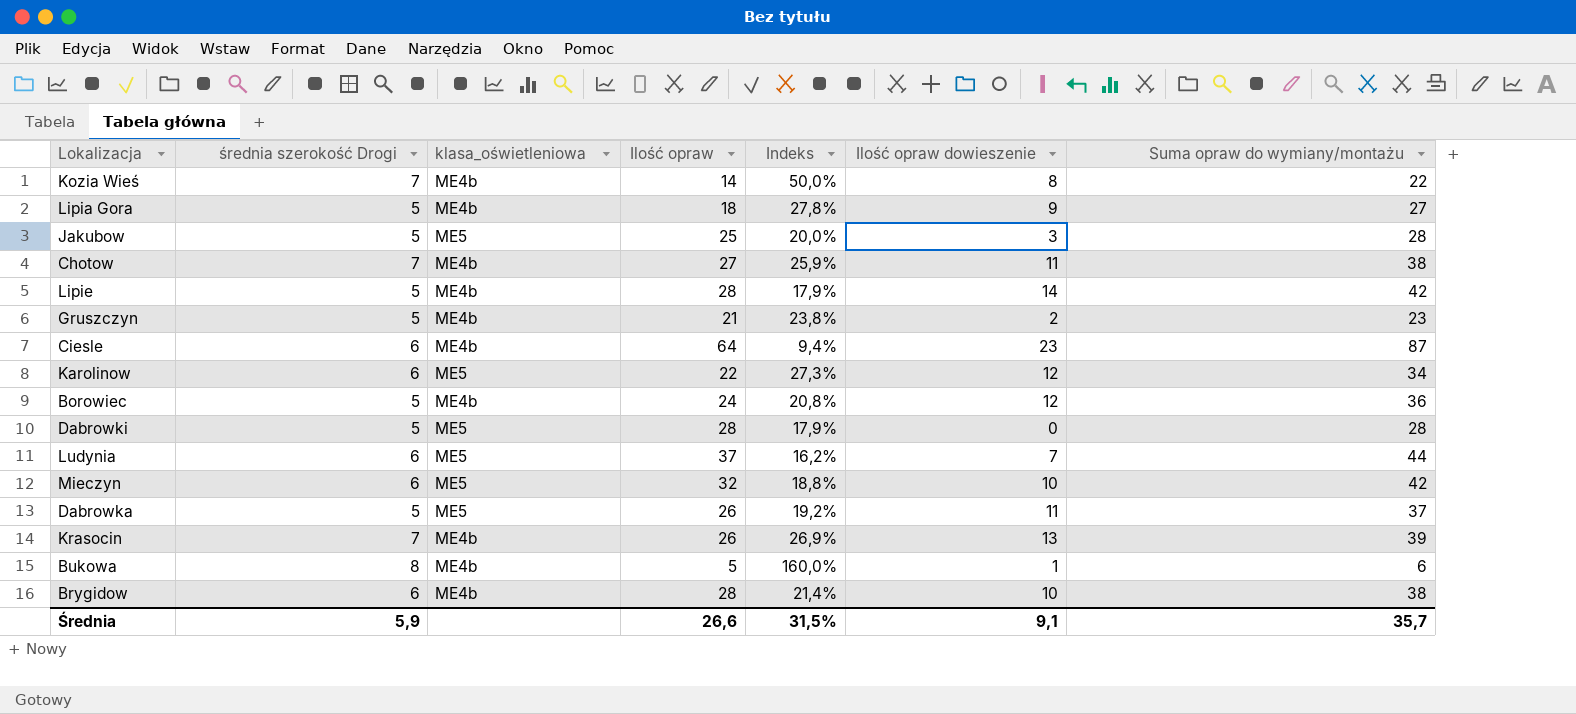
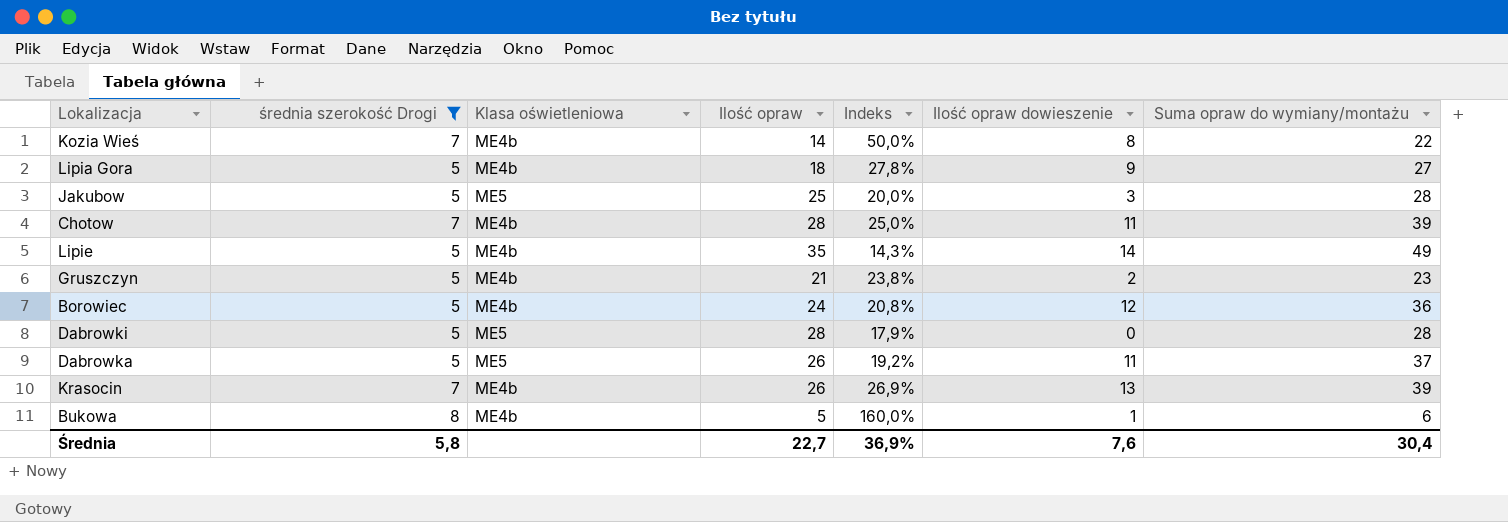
filter: none -> średnia szerokość Drogi != 6
column name: klasa_oświetleniowa -> Klasa oświetleniowa
Chotow | Ilość opraw: 27 -> 28
Chotow | Indeks: 25,9% -> 25,0%
Chotow | Suma opraw do wymiany/montażu: 38 -> 39
Lipie | Ilość opraw: 28 -> 35
Lipie | Indeks: 17,9% -> 14,3%
Lipie | Suma opraw do wymiany/montażu: 42 -> 49
Średnia | średnia szerokość Drogi: 5,9 -> 5,8
Średnia | Ilość opraw: 26,6 -> 22,7
Średnia | Indeks: 31,5% -> 36,9%
Średnia | Ilość opraw dowieszenie: 9,1 -> 7,6
Średnia | Suma opraw do wymiany/montażu: 35,7 -> 30,4

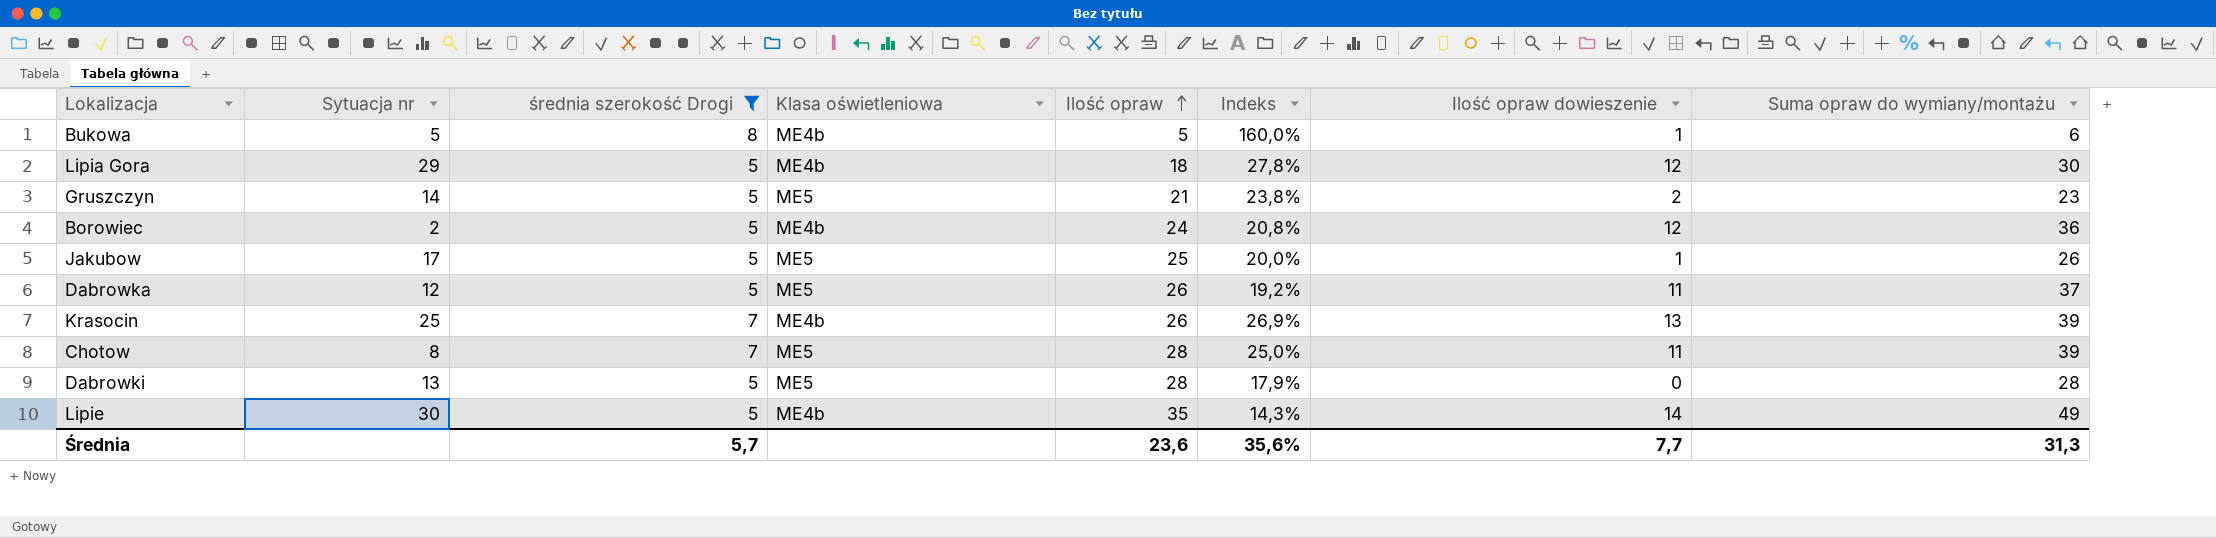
row order: none -> Ilość opraw ascending
column Sytuacja nr | position: none -> 2
row Kozia Wieś: 7 | ME4b | 14 | 50,0% | 8 | 22 -> none
Lipia Gora | Ilość opraw dowieszenie: 9 -> 12
Lipia Gora | Suma opraw do wymiany/montażu: 27 -> 30
Gruszczyn | Klasa oświetleniowa: ME4b -> ME5
Jakubow | Ilość opraw dowieszenie: 3 -> 1
Jakubow | Suma opraw do wymiany/montażu: 28 -> 26
Chotow | Klasa oświetleniowa: ME4b -> ME5
Średnia | średnia szerokość Drogi: 5,8 -> 5,7
Średnia | Ilość opraw: 22,7 -> 23,6
Średnia | Indeks: 36,9% -> 35,6%
Średnia | Ilość opraw dowieszenie: 7,6 -> 7,7
Średnia | Suma opraw do wymiany/montażu: 30,4 -> 31,3

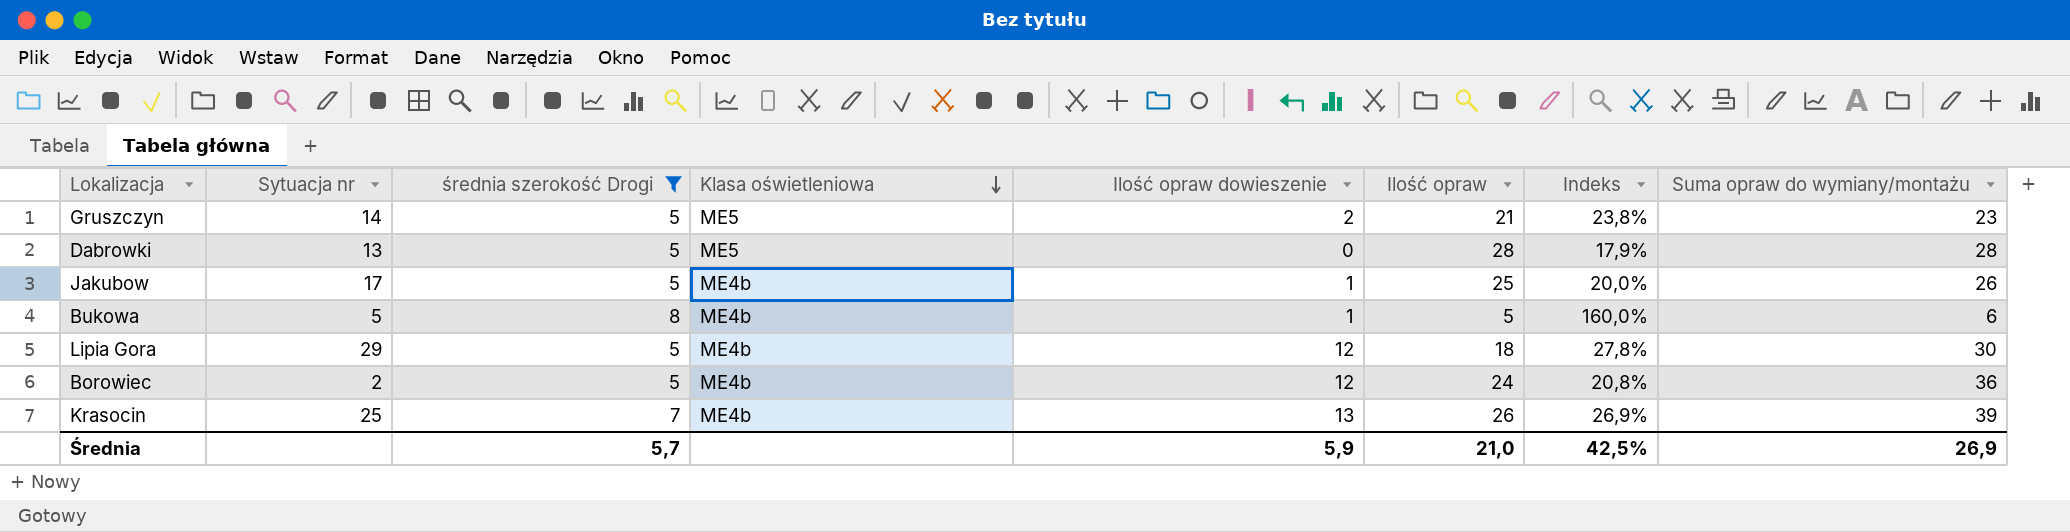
row order: Ilość opraw ascending -> Klasa oświetleniowa descending
column Ilość opraw dowieszenie | position: 7 -> 5
row Dabrowka: 12 | 5 | ME5 | 26 | 19,2% | 11 | 37 -> none
row Chotow: 8 | 7 | ME5 | 28 | 25,0% | 11 | 39 -> none
row Lipie: 30 | 5 | ME4b | 35 | 14,3% | 14 | 49 -> none
Jakubow | Klasa oświetleniowa: ME5 -> ME4b
Średnia | Ilość opraw dowieszenie: 7,7 -> 5,9
Średnia | Ilość opraw: 23,6 -> 21,0
Średnia | Indeks: 35,6% -> 42,5%
Średnia | Suma opraw do wymiany/montażu: 31,3 -> 26,9

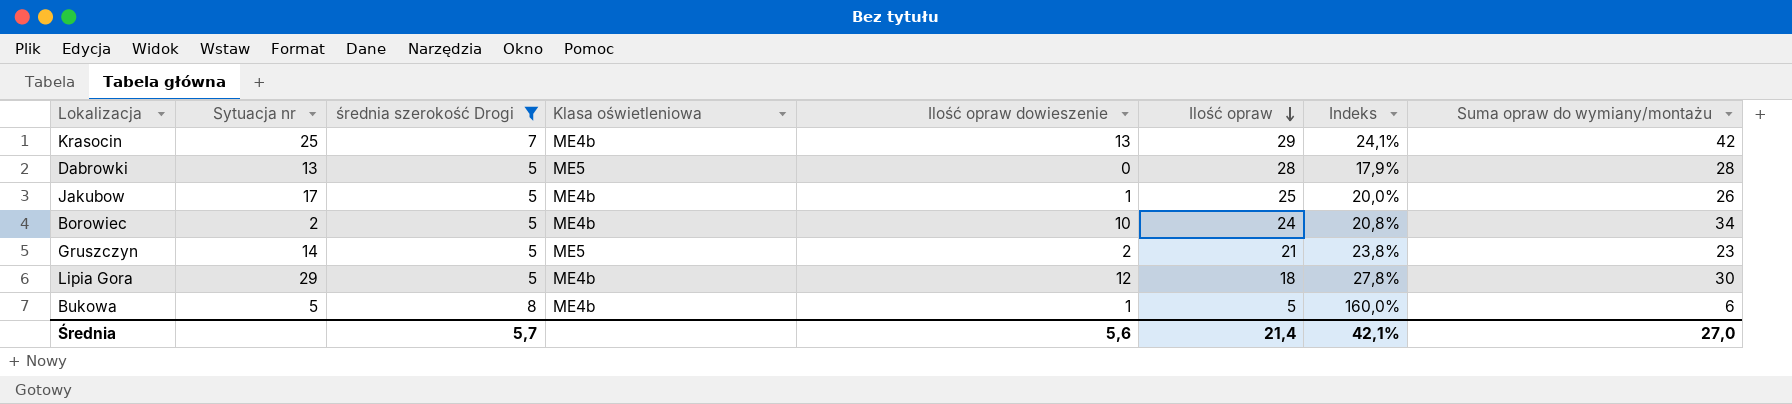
row order: Klasa oświetleniowa descending -> Ilość opraw descending
Krasocin | Ilość opraw: 26 -> 29
Krasocin | Indeks: 26,9% -> 24,1%
Krasocin | Suma opraw do wymiany/montażu: 39 -> 42
Borowiec | Ilość opraw dowieszenie: 12 -> 10
Borowiec | Suma opraw do wymiany/montażu: 36 -> 34
Średnia | Ilość opraw dowieszenie: 5,9 -> 5,6
Średnia | Ilość opraw: 21,0 -> 21,4
Średnia | Indeks: 42,5% -> 42,1%
Średnia | Suma opraw do wymiany/montażu: 26,9 -> 27,0

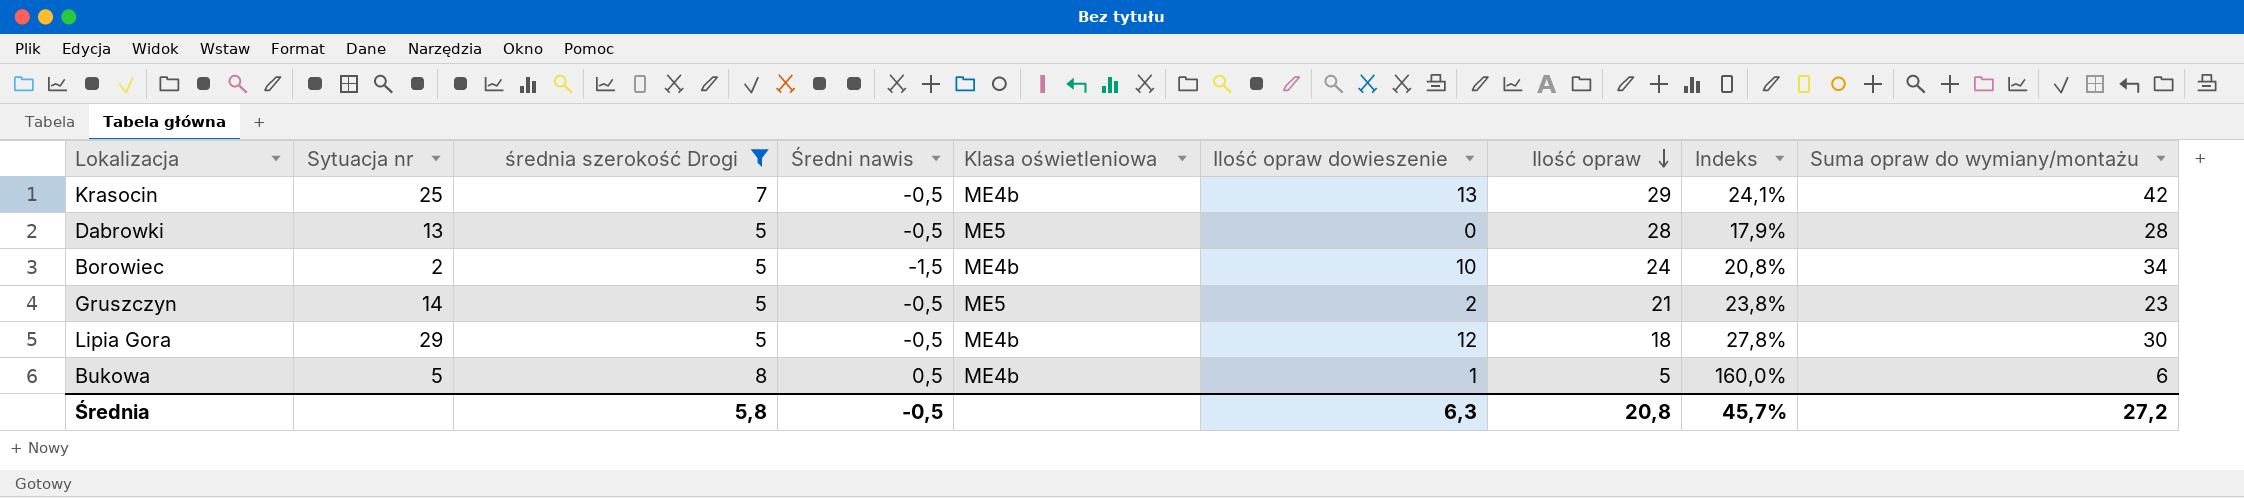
column Średni nawis | position: none -> 4
row Jakubow: 17 | 5 | ME4b | 1 | 25 | 20,0% | 26 -> none
Średnia | średnia szerokość Drogi: 5,7 -> 5,8
Średnia | Ilość opraw dowieszenie: 5,6 -> 6,3
Średnia | Ilość opraw: 21,4 -> 20,8
Średnia | Indeks: 42,1% -> 45,7%
Średnia | Suma opraw do wymiany/montażu: 27,0 -> 27,2

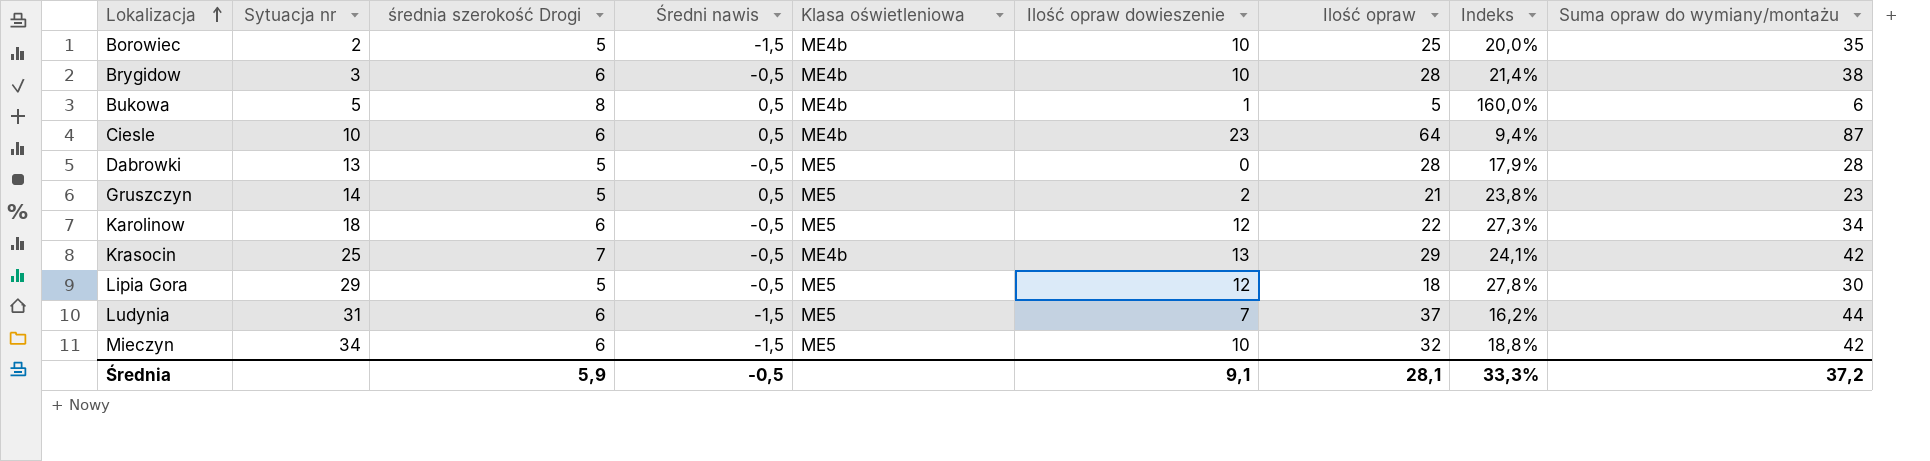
filter: średnia szerokość Drogi != 6 -> none
row order: Ilość opraw descending -> Lokalizacja ascending
Borowiec | Ilość opraw: 24 -> 25
Borowiec | Indeks: 20,8% -> 20,0%
Borowiec | Suma opraw do wymiany/montażu: 34 -> 35
Gruszczyn | Średni nawis: -0,5 -> 0,5
Lipia Gora | Klasa oświetleniowa: ME4b -> ME5
Średnia | średnia szerokość Drogi: 5,8 -> 5,9
Średnia | Ilość opraw dowieszenie: 6,3 -> 9,1
Średnia | Ilość opraw: 20,8 -> 28,1
Średnia | Indeks: 45,7% -> 33,3%
Średnia | Suma opraw do wymiany/montażu: 27,2 -> 37,2

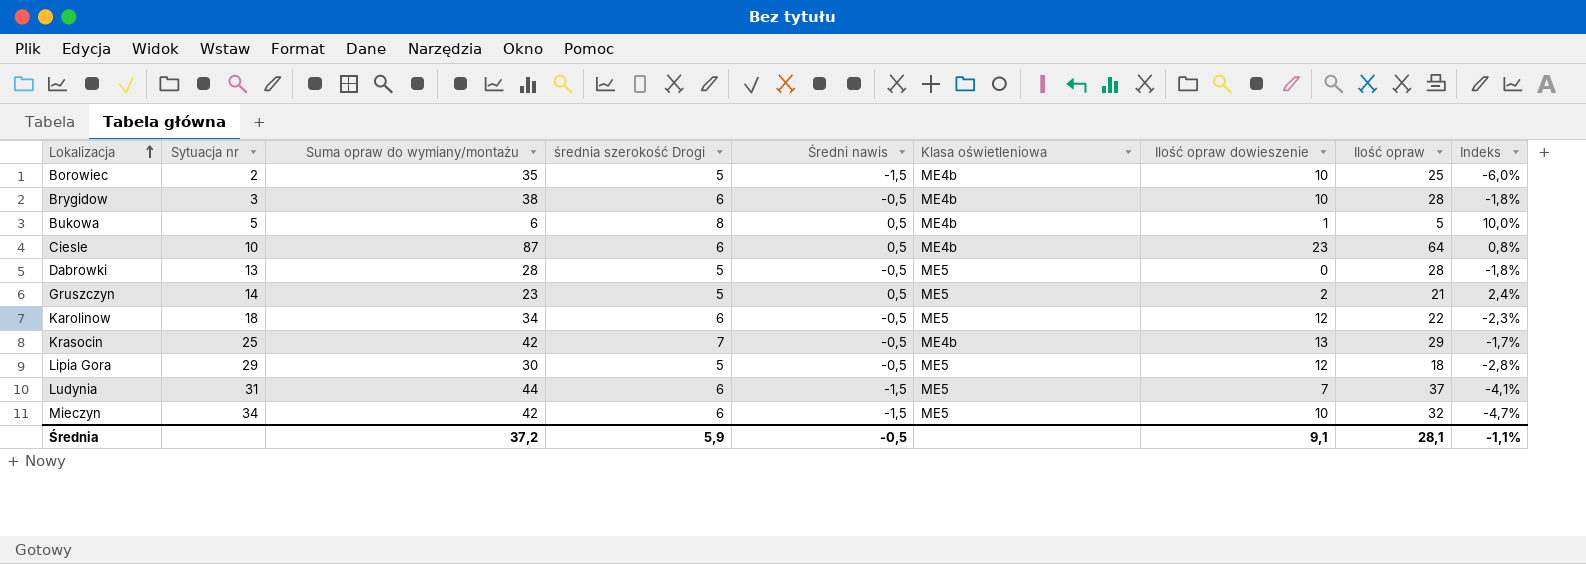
column Suma opraw do wymiany/montażu | position: 9 -> 3
column Indeks | formula: [średnia szerokość Drogi] / [Ilość opraw] -> [Średni nawis] / [Ilość opraw]
Średnia | Indeks: 33,3% -> -1,1%

